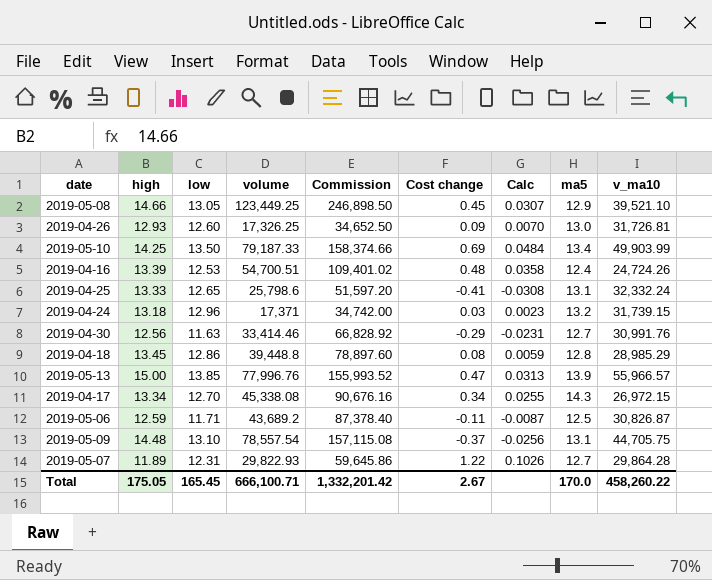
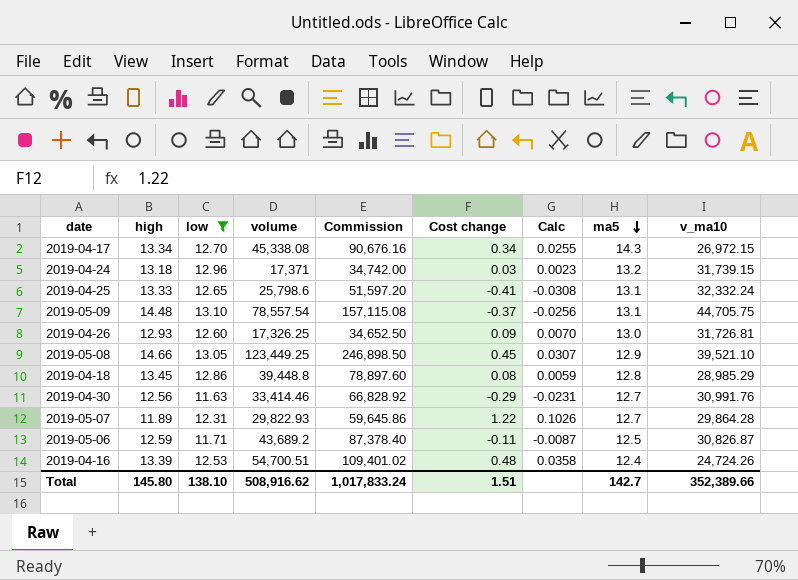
filter: none -> low <= 13.10
row order: none -> ma5 descending
Total | high: 175.05 -> 145.80
Total | low: 165.45 -> 138.10
Total | volume: 666,100.71 -> 508,916.62
Total | Commission: 1,332,201.42 -> 1,017,833.24
Total | Cost change: 2.67 -> 1.51
Total | ma5: 170.0 -> 142.7
Total | v_ma10: 458,260.22 -> 352,389.66

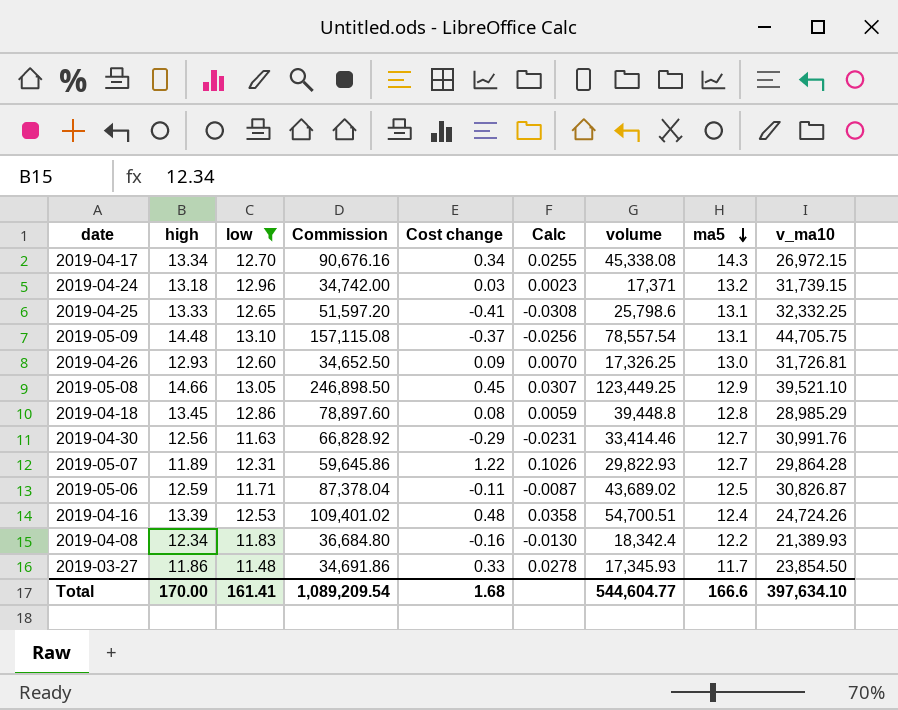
column volume | position: 4 -> 7
2019-04-25 | v_ma10: 32,332.24 -> 32,332.25
2019-05-06 | Commission: 87,378.40 -> 87,378.04
2019-05-06 | volume: 43,689.2 -> 43,689.02
row 2019-04-08: none -> 12.34 | 11.83 | 36,684.80 | -0.16 | -0.0130 | 18,342.4 | 12.2 | 21,389.93
row 2019-03-27: none -> 11.86 | 11.48 | 34,691.86 | 0.33 | 0.0278 | 17,345.93 | 11.7 | 23,854.50
Total | high: 145.80 -> 170.00
Total | low: 138.10 -> 161.41
Total | Commission: 1,017,833.24 -> 1,089,209.54
Total | Cost change: 1.51 -> 1.68
Total | volume: 508,916.62 -> 544,604.77
Total | ma5: 142.7 -> 166.6
Total | v_ma10: 352,389.66 -> 397,634.10

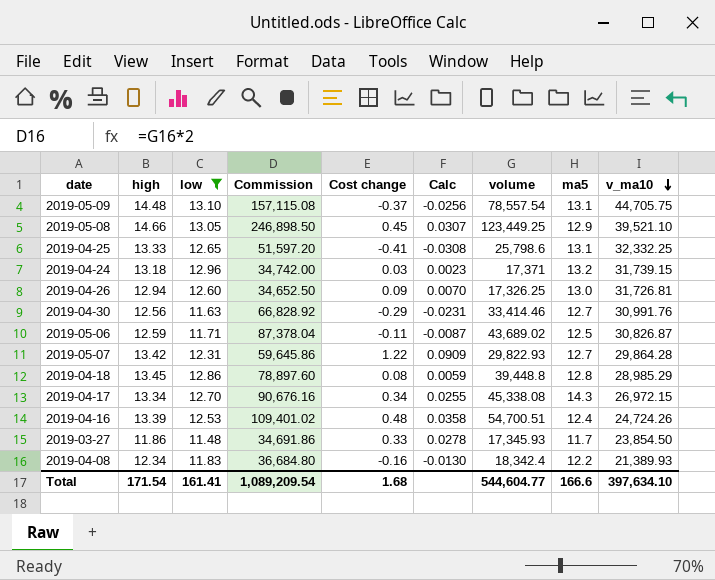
row order: ma5 descending -> v_ma10 descending
2019-04-26 | high: 12.93 -> 12.94
2019-05-07 | high: 11.89 -> 13.42
2019-05-07 | Calc: 0.1026 -> 0.0909
Total | high: 170.00 -> 171.54

